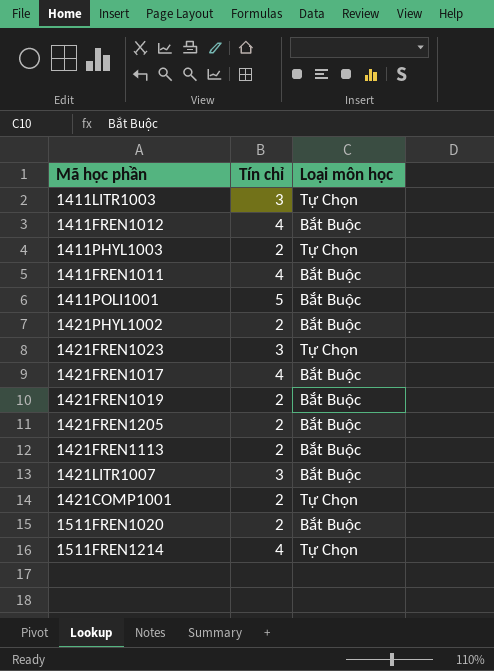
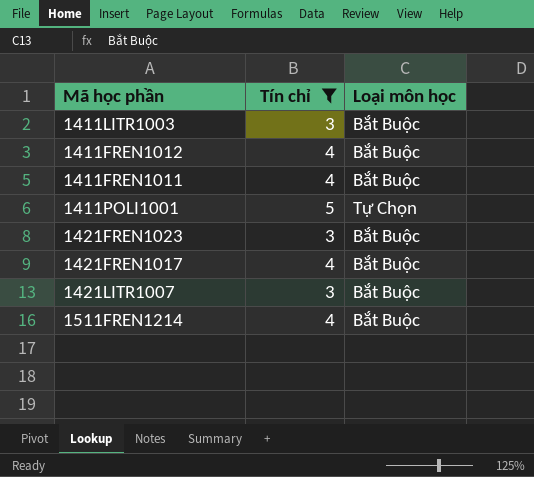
filter: none -> Tín chỉ != 2
1411LITR1003 | Loại môn học: Tự Chọn -> Bắt Buộc
1411POLI1001 | Loại môn học: Bắt Buộc -> Tự Chọn
1421FREN1023 | Loại môn học: Tự Chọn -> Bắt Buộc
1511FREN1214 | Loại môn học: Tự Chọn -> Bắt Buộc

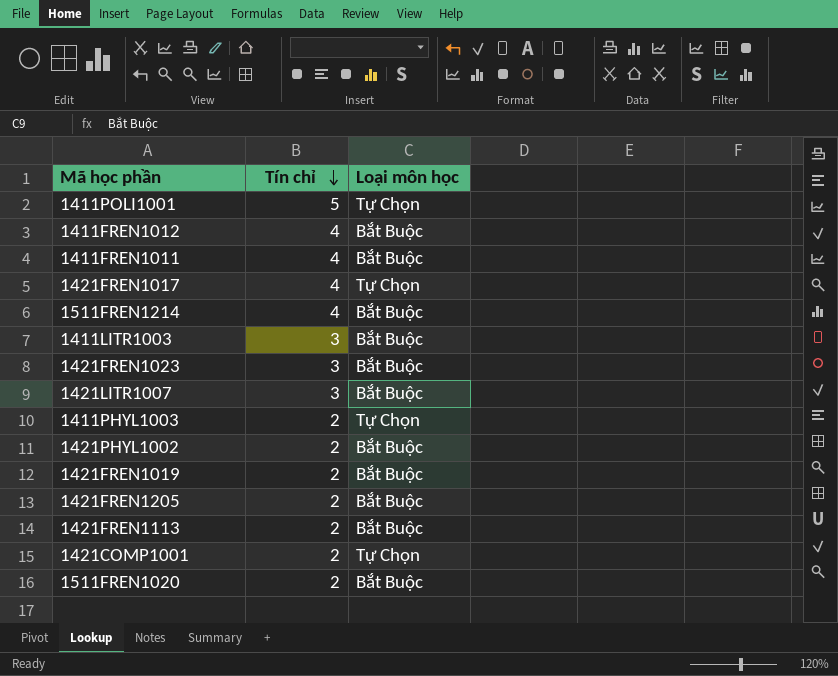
filter: Tín chỉ != 2 -> none
row order: none -> Tín chỉ descending
1421FREN1017 | Loại môn học: Bắt Buộc -> Tự Chọn

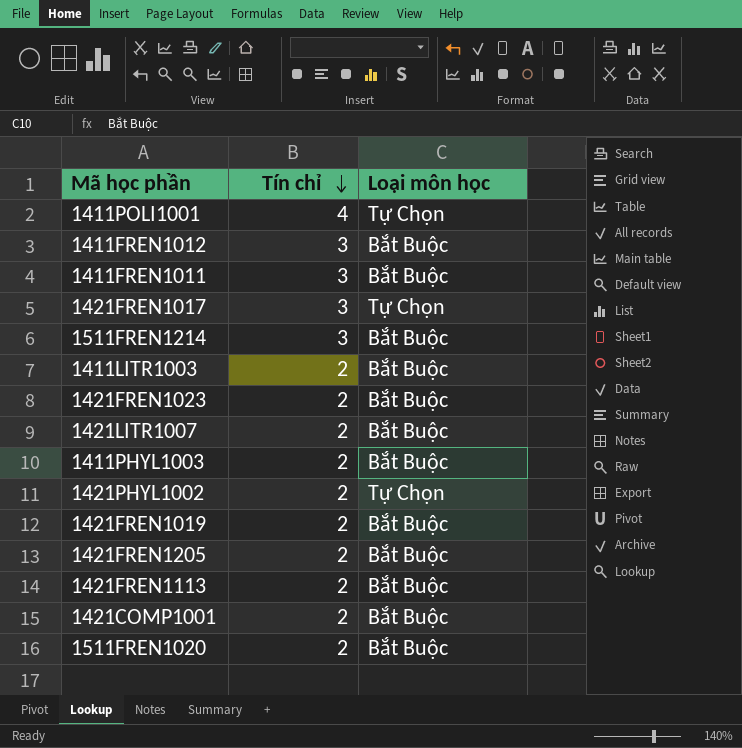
1411POLI1001 | Tín chỉ: 5 -> 4
1411FREN1012 | Tín chỉ: 4 -> 3
1411FREN1011 | Tín chỉ: 4 -> 3
1421FREN1017 | Tín chỉ: 4 -> 3
1511FREN1214 | Tín chỉ: 4 -> 3
1411LITR1003 | Tín chỉ: 3 -> 2
1421FREN1023 | Tín chỉ: 3 -> 2
1421LITR1007 | Tín chỉ: 3 -> 2
1411PHYL1003 | Loại môn học: Tự Chọn -> Bắt Buộc
1421PHYL1002 | Loại môn học: Bắt Buộc -> Tự Chọn
1421COMP1001 | Loại môn học: Tự Chọn -> Bắt Buộc

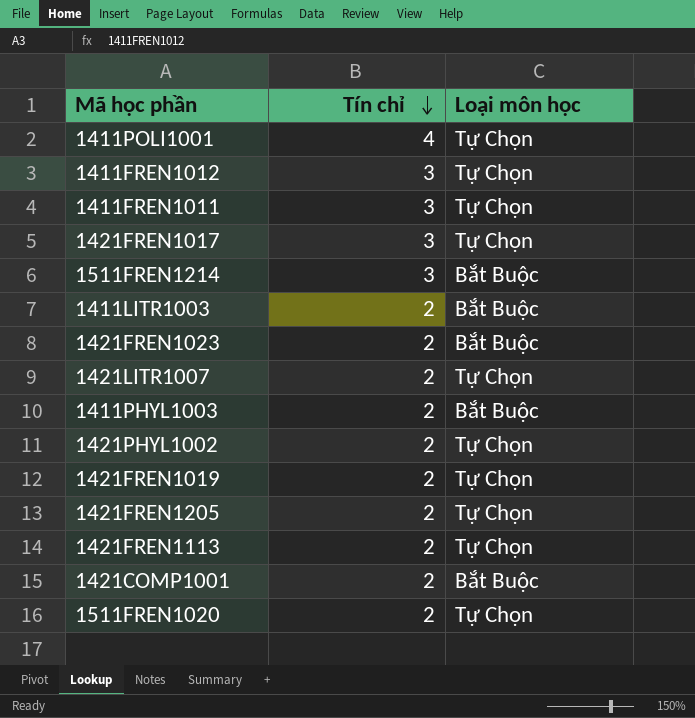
1411FREN1012 | Loại môn học: Bắt Buộc -> Tự Chọn
1411FREN1011 | Loại môn học: Bắt Buộc -> Tự Chọn
1421LITR1007 | Loại môn học: Bắt Buộc -> Tự Chọn
1421FREN1019 | Loại môn học: Bắt Buộc -> Tự Chọn
1421FREN1205 | Loại môn học: Bắt Buộc -> Tự Chọn
1421FREN1113 | Loại môn học: Bắt Buộc -> Tự Chọn
1511FREN1020 | Loại môn học: Bắt Buộc -> Tự Chọn

